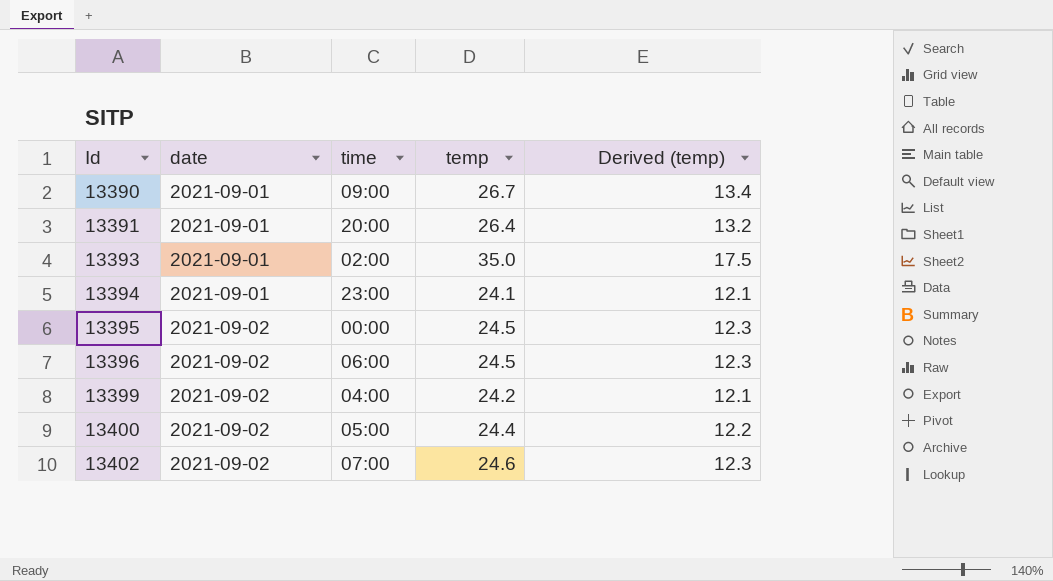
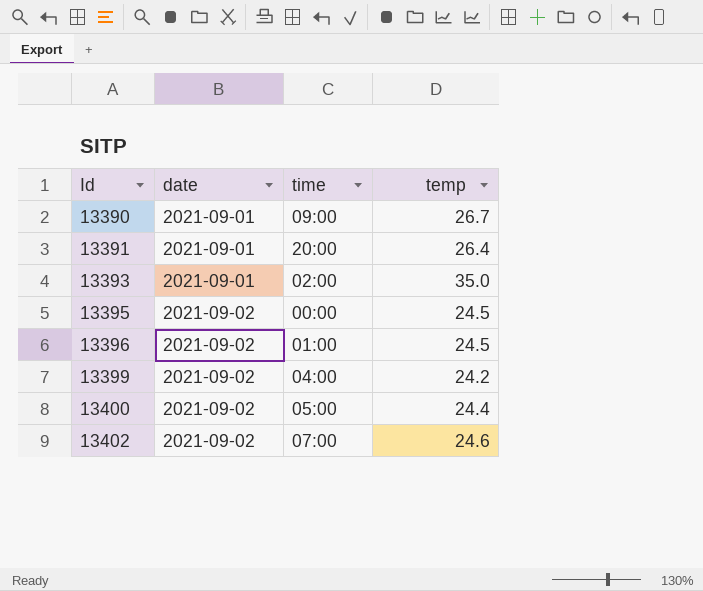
column Derived (temp) | formula: [temp] * 0.5 -> none
row 13394: 2021-09-01 | 23:00 | 24.1 | 12.1 -> none
13396 | time: 06:00 -> 01:00

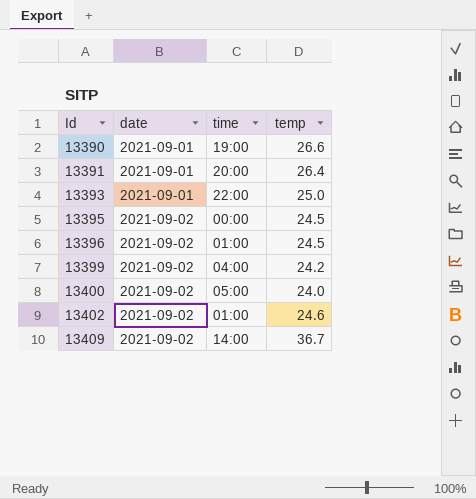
13390 | time: 09:00 -> 19:00
13390 | temp: 26.7 -> 26.6
13393 | time: 02:00 -> 22:00
13393 | temp: 35.0 -> 25.0
13400 | temp: 24.4 -> 24.0
13402 | time: 07:00 -> 01:00
row 13409: none -> 2021-09-02 | 14:00 | 36.7

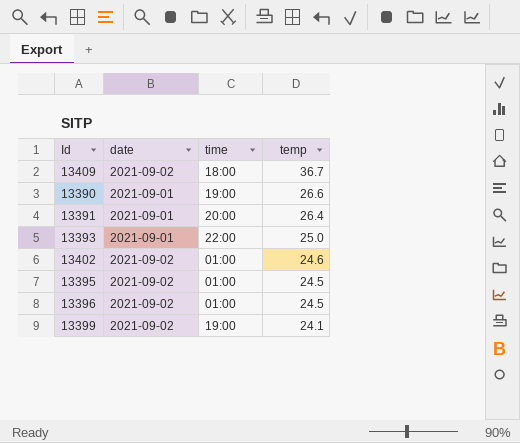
row order: Id ascending -> temp descending
row 13400: 2021-09-02 | 05:00 | 24.0 -> none
13409 | time: 14:00 -> 18:00
13395 | time: 00:00 -> 01:00
13399 | time: 04:00 -> 19:00
13399 | temp: 24.2 -> 24.1

